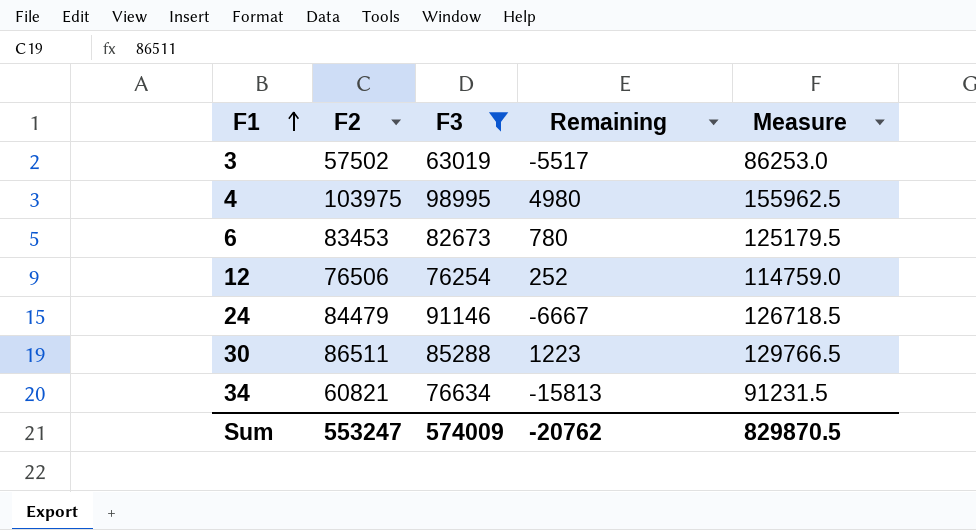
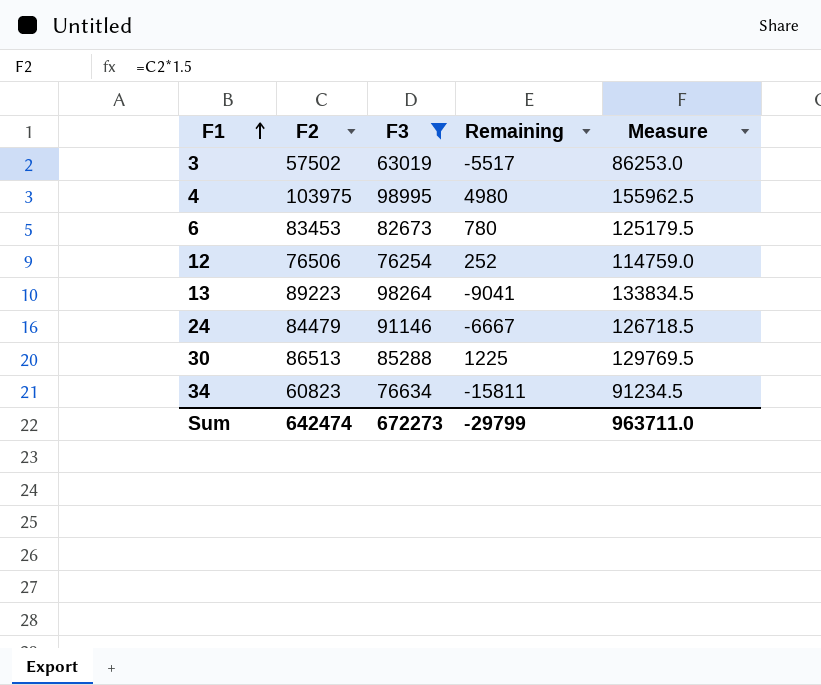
row 13: none -> 89223 | 98264 | -9041 | 133834.5
30 | F2: 86511 -> 86513
30 | Remaining: 1223 -> 1225
30 | Measure: 129766.5 -> 129769.5
34 | F2: 60821 -> 60823
34 | Remaining: -15813 -> -15811
34 | Measure: 91231.5 -> 91234.5
Sum | F2: 553247 -> 642474
Sum | F3: 574009 -> 672273
Sum | Remaining: -20762 -> -29799
Sum | Measure: 829870.5 -> 963711.0

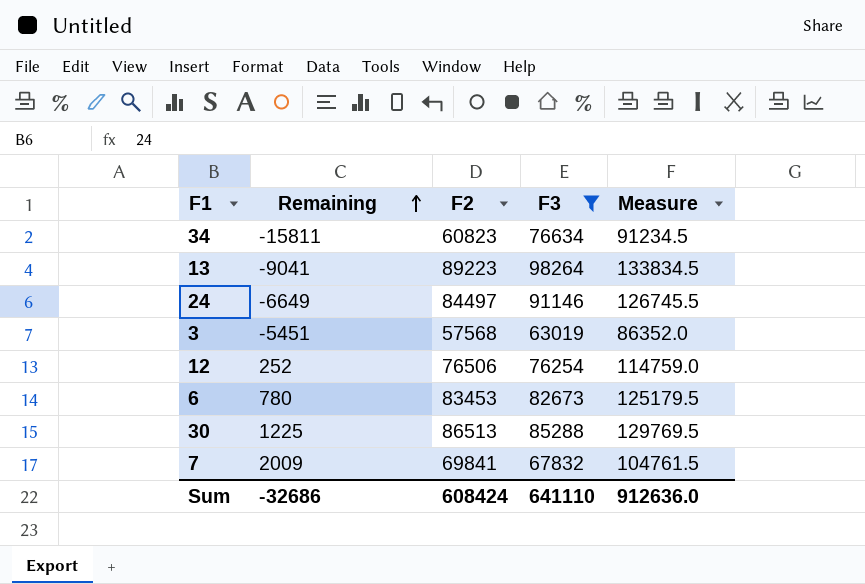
row order: F1 ascending -> Remaining ascending
column Remaining | position: 4 -> 2
row 4: 103975 | 98995 | 4980 | 155962.5 -> none
24 | Remaining: -6667 -> -6649
24 | F2: 84479 -> 84497
24 | Measure: 126718.5 -> 126745.5
3 | Remaining: -5517 -> -5451
3 | F2: 57502 -> 57568
3 | Measure: 86253.0 -> 86352.0
row 7: none -> 2009 | 69841 | 67832 | 104761.5
Sum | Remaining: -29799 -> -32686
Sum | F2: 642474 -> 608424
Sum | F3: 672273 -> 641110
Sum | Measure: 963711.0 -> 912636.0

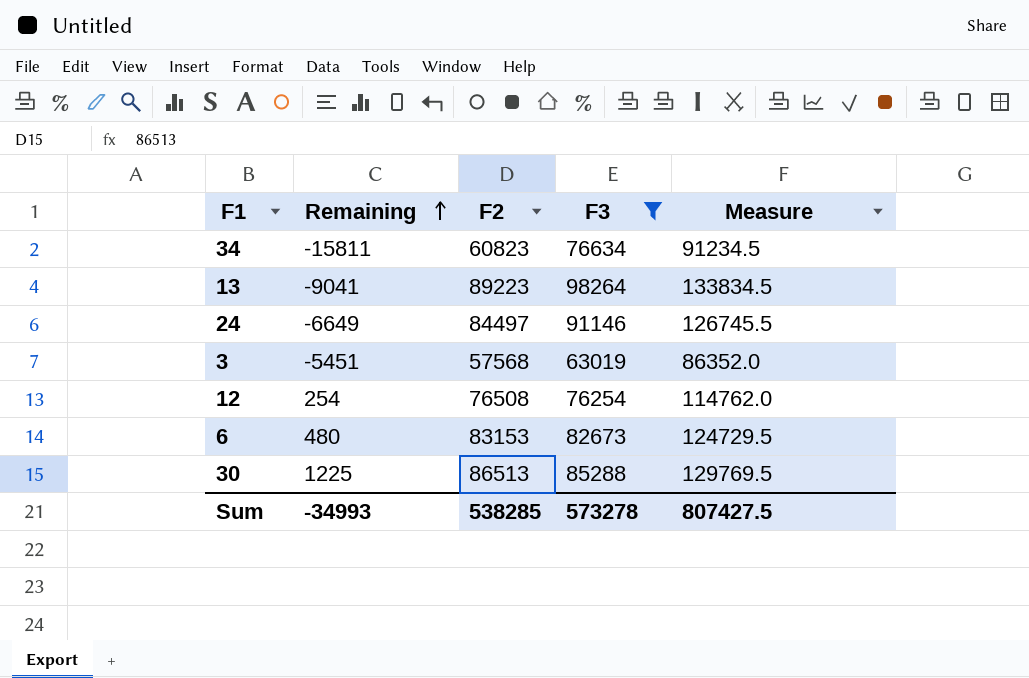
row 7: 2009 | 69841 | 67832 | 104761.5 -> none
12 | Remaining: 252 -> 254
12 | F2: 76506 -> 76508
12 | Measure: 114759.0 -> 114762.0
6 | Remaining: 780 -> 480
6 | F2: 83453 -> 83153
6 | Measure: 125179.5 -> 124729.5
Sum | Remaining: -32686 -> -34993
Sum | F2: 608424 -> 538285
Sum | F3: 641110 -> 573278
Sum | Measure: 912636.0 -> 807427.5

